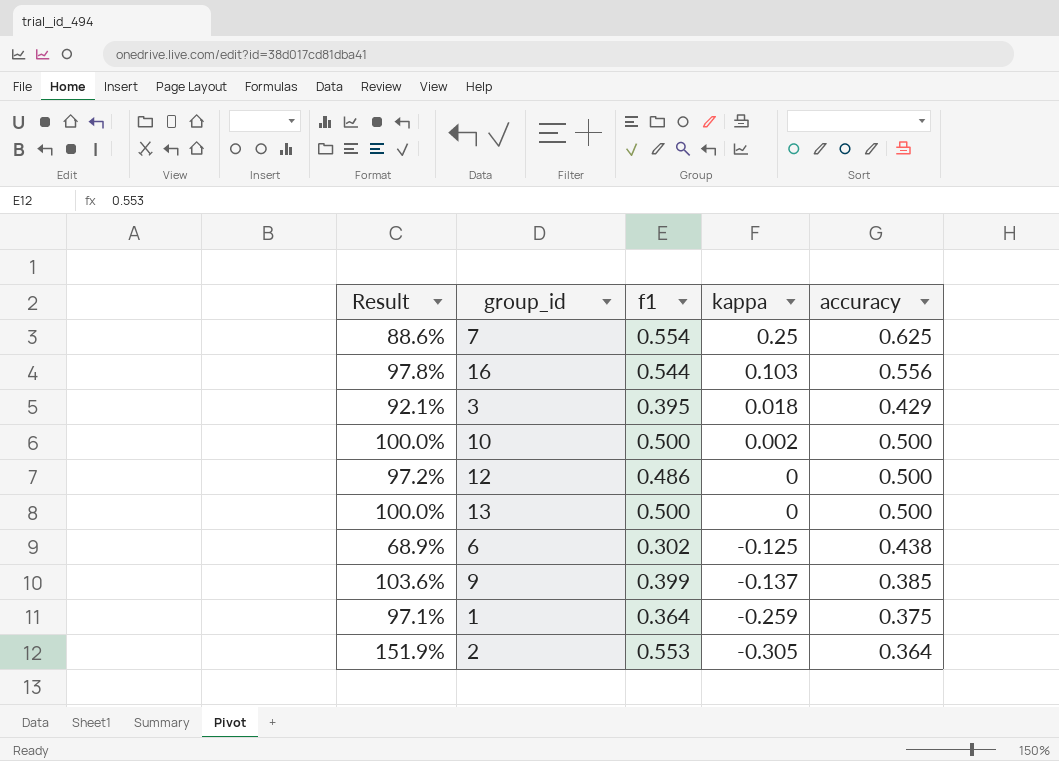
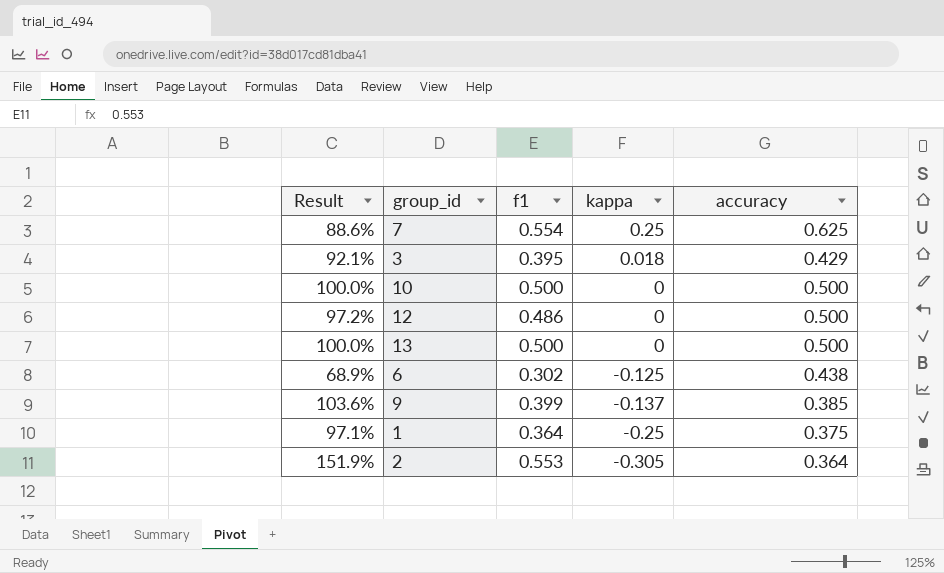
row 16: 97.8% | 0.544 | 0.103 | 0.556 -> none
10 | kappa: 0.002 -> 0
1 | kappa: -0.259 -> -0.25

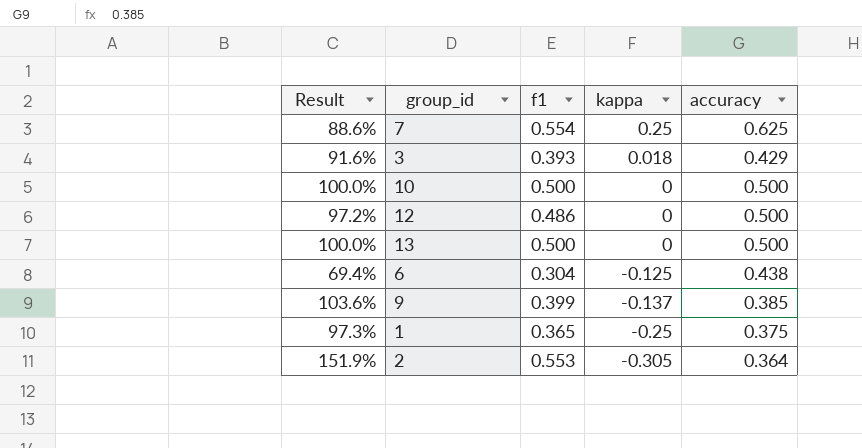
3 | Result: 92.1% -> 91.6%
3 | f1: 0.395 -> 0.393
6 | Result: 68.9% -> 69.4%
6 | f1: 0.302 -> 0.304
1 | Result: 97.1% -> 97.3%
1 | f1: 0.364 -> 0.365

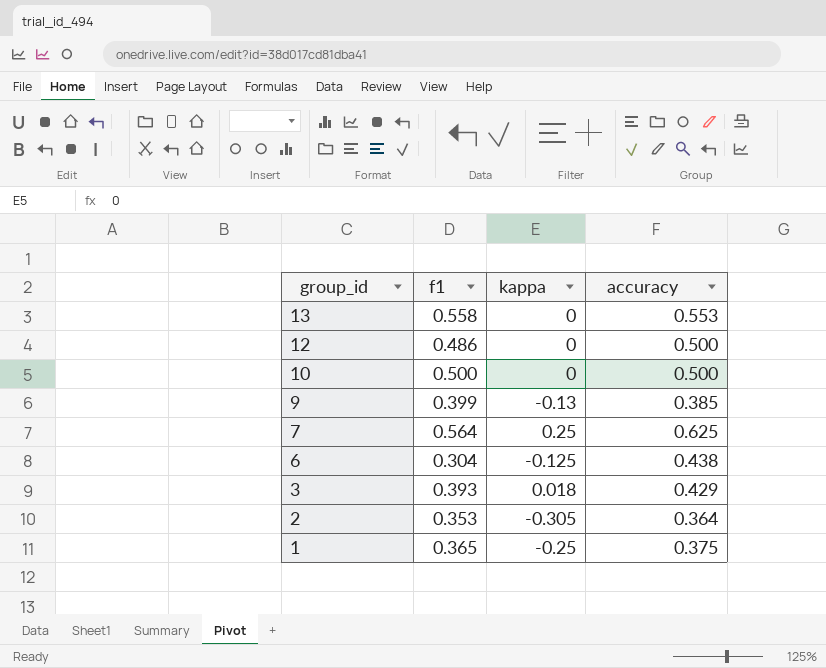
row order: kappa descending -> group_id descending
column Result | formula: [f1] / [accuracy] -> none
13 | f1: 0.500 -> 0.558
13 | accuracy: 0.500 -> 0.553
9 | kappa: -0.137 -> -0.13
7 | f1: 0.554 -> 0.564
2 | f1: 0.553 -> 0.353

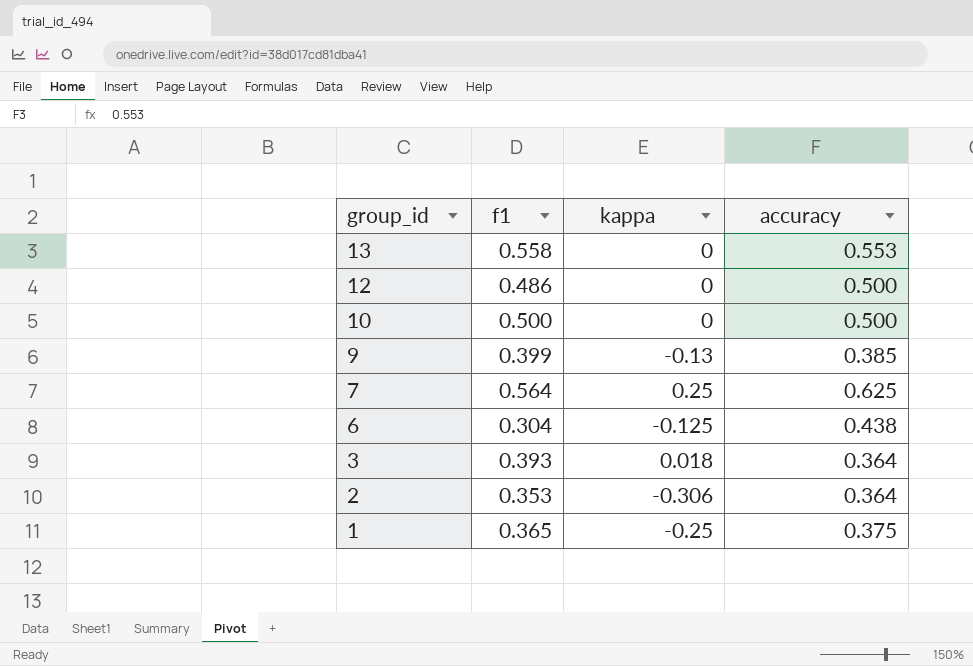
3 | accuracy: 0.429 -> 0.364
2 | kappa: -0.305 -> -0.306

